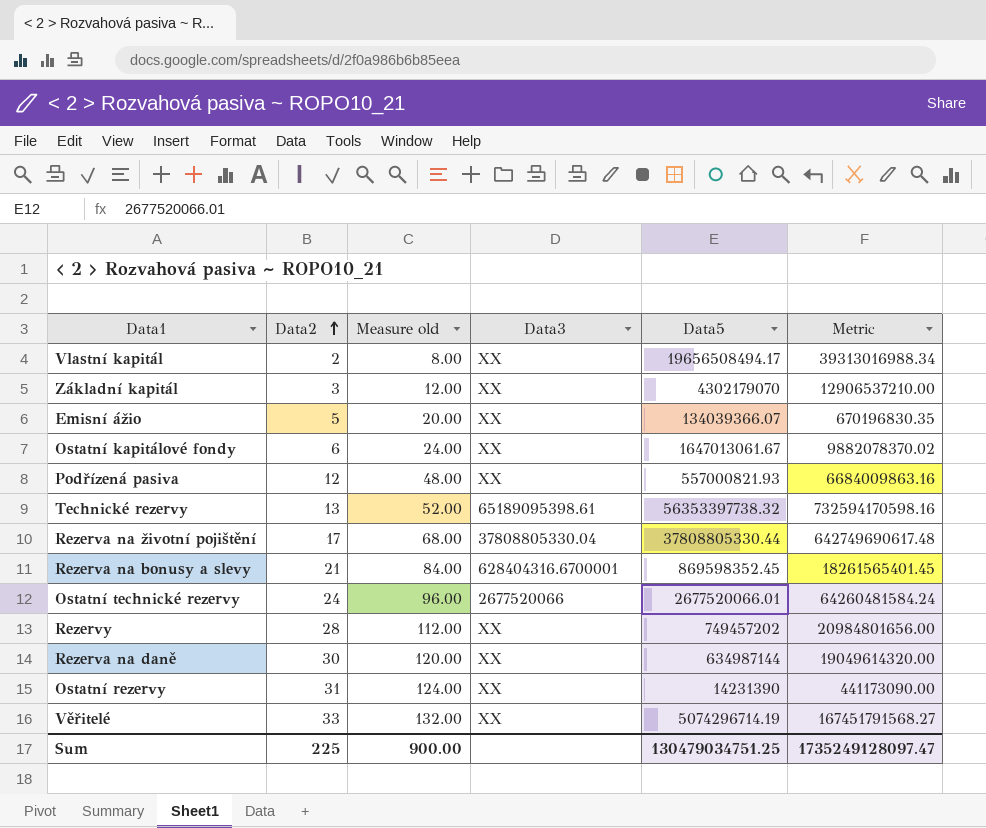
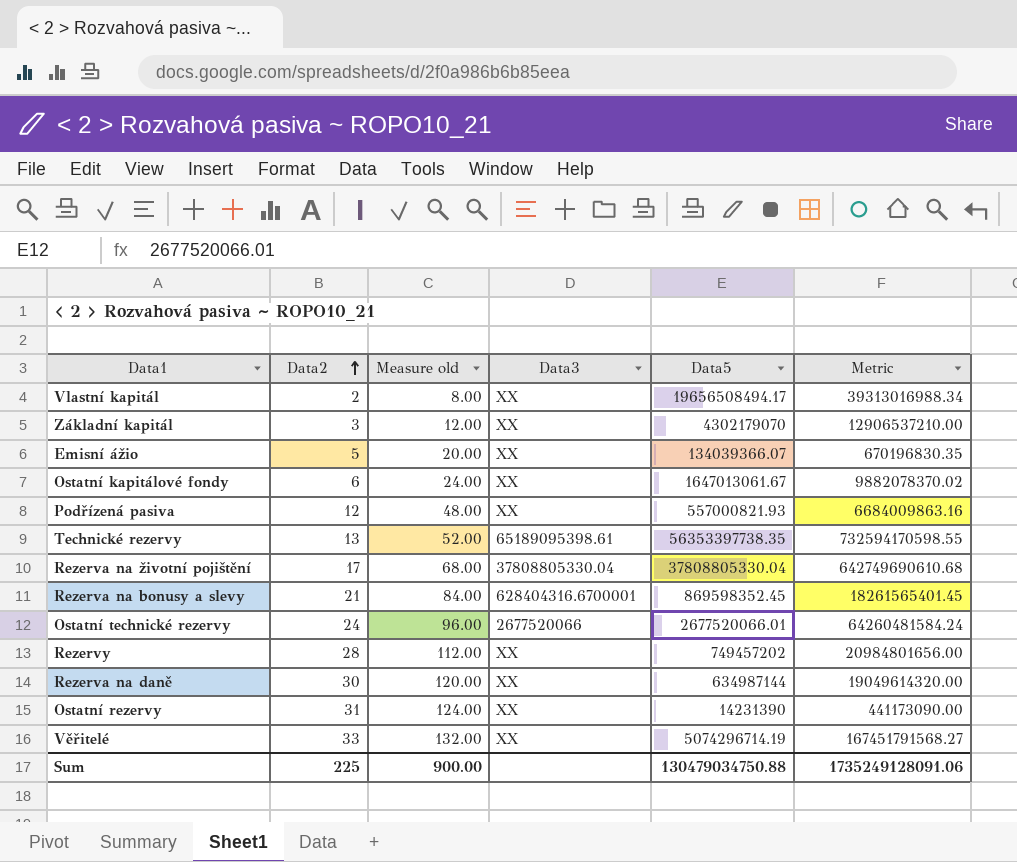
Technické rezervy | Data5: 56353397738.32 -> 56353397738.35
Technické rezervy | Metric: 732594170598.16 -> 732594170598.55
Rezerva na životní pojištění | Data5: 37808805330.44 -> 37808805330.04
Rezerva na životní pojištění | Metric: 642749690617.48 -> 642749690610.68
Sum | Data5: 130479034751.25 -> 130479034750.88
Sum | Metric: 1735249128097.47 -> 1735249128091.06

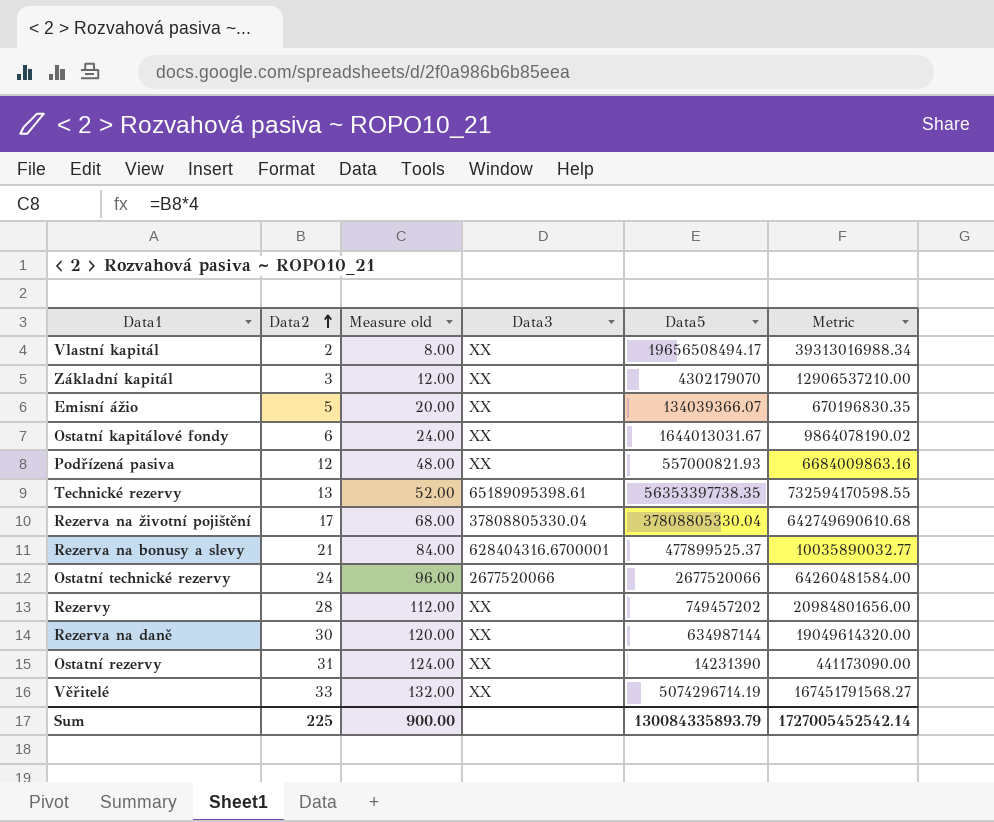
Ostatní kapitálové fondy | Data5: 1647013061.67 -> 1644013031.67
Ostatní kapitálové fondy | Metric: 9882078370.02 -> 9864078190.02
Rezerva na bonusy a slevy | Data5: 869598352.45 -> 477899525.37
Rezerva na bonusy a slevy | Metric: 18261565401.45 -> 10035890032.77
Ostatní technické rezervy | Data5: 2677520066.01 -> 2677520066
Ostatní technické rezervy | Metric: 64260481584.24 -> 64260481584.00
Sum | Data5: 130479034750.88 -> 130084335893.79
Sum | Metric: 1735249128091.06 -> 1727005452542.14

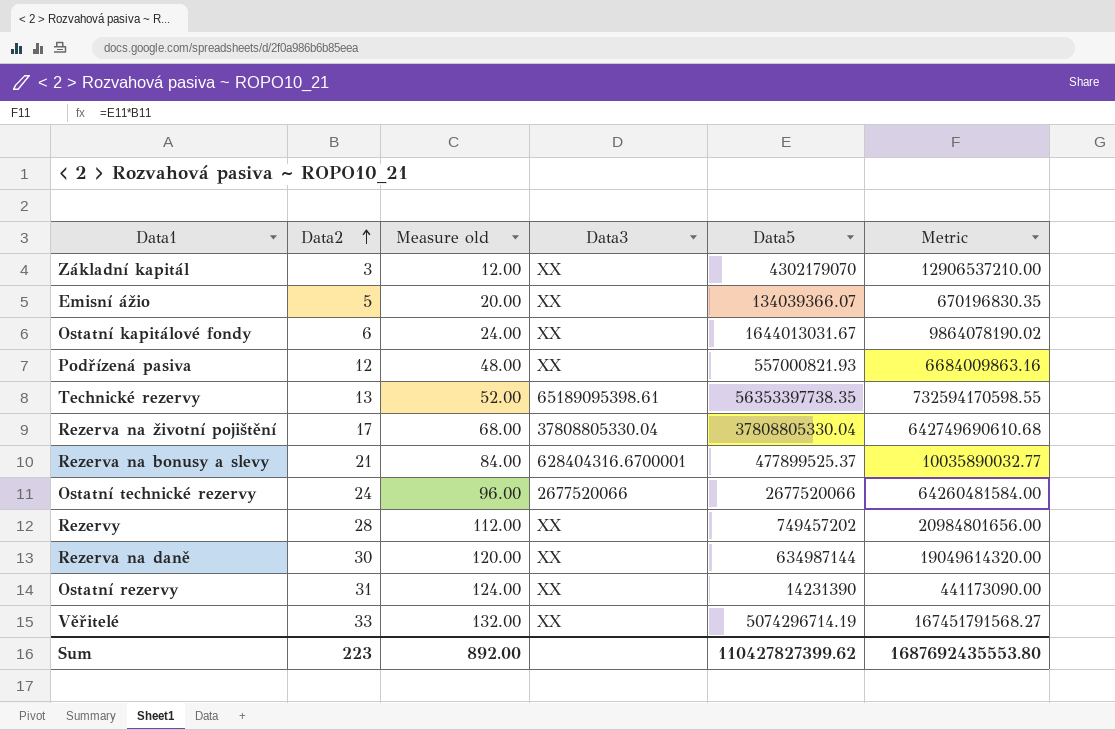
row Vlastní kapitál: 2 | 8.00 | XX | 19656508494.17 | 39313016988.34 -> none
Sum | Data2: 225 -> 223
Sum | Measure old: 900.00 -> 892.00
Sum | Data5: 130084335893.79 -> 110427827399.62
Sum | Metric: 1727005452542.14 -> 1687692435553.80

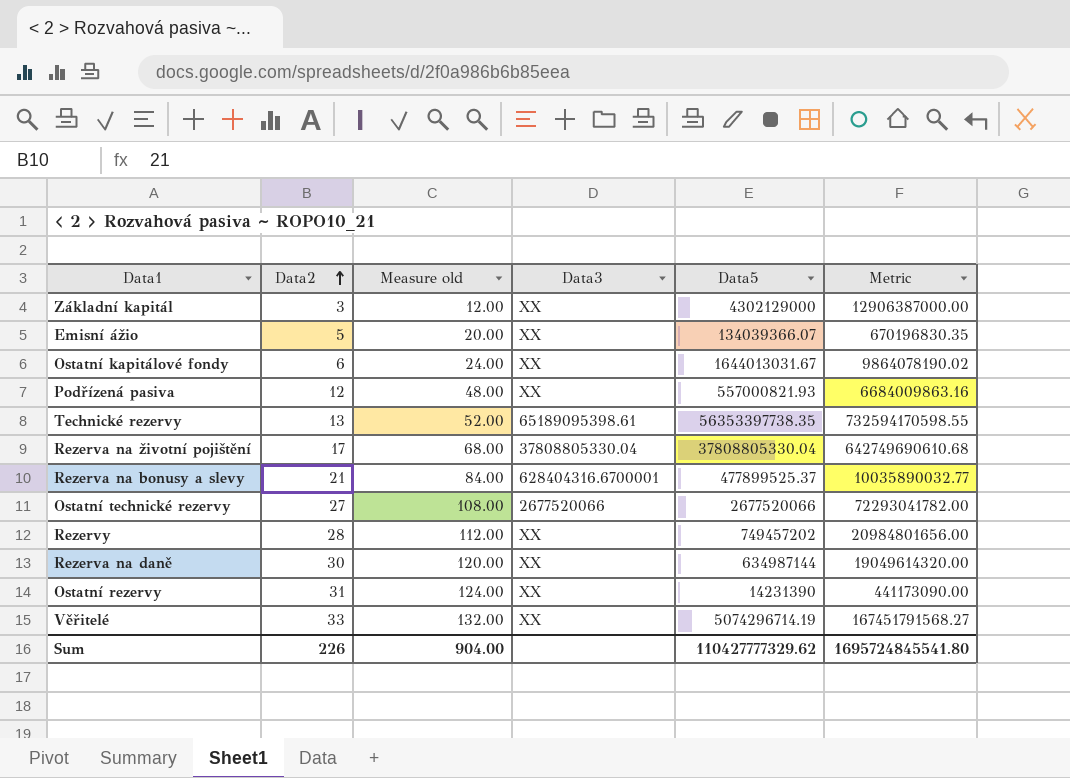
Základní kapitál | Data5: 4302179070 -> 4302129000
Základní kapitál | Metric: 12906537210.00 -> 12906387000.00
Ostatní technické rezervy | Data2: 24 -> 27
Ostatní technické rezervy | Measure old: 96.00 -> 108.00
Ostatní technické rezervy | Metric: 64260481584.00 -> 72293041782.00
Sum | Data2: 223 -> 226
Sum | Measure old: 892.00 -> 904.00
Sum | Data5: 110427827399.62 -> 110427777329.62
Sum | Metric: 1687692435553.80 -> 1695724845541.80

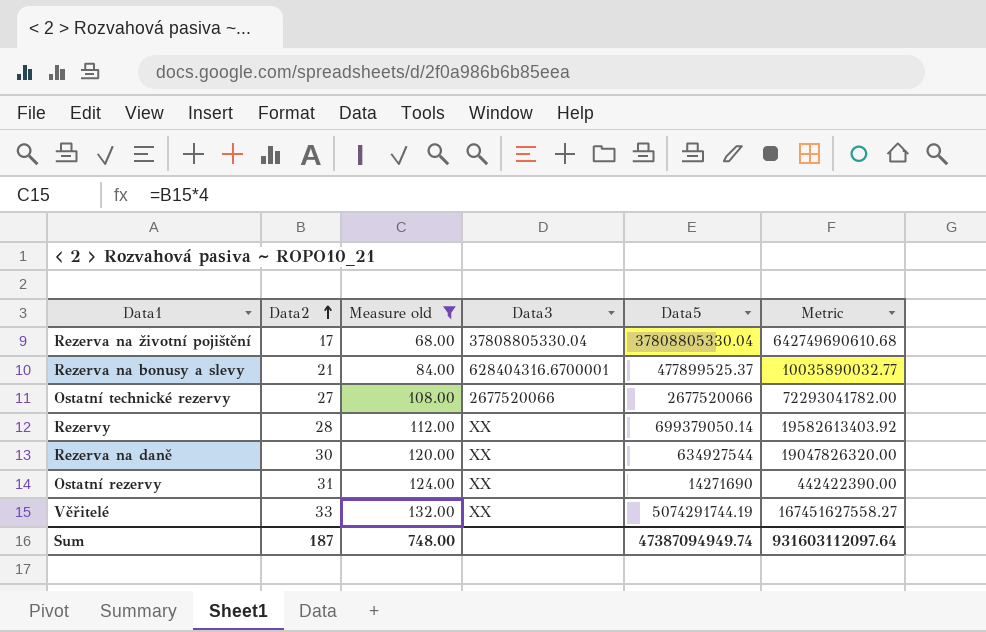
filter: none -> Measure old >= 68.00
Rezervy | Data5: 749457202 -> 699379050.14
Rezervy | Metric: 20984801656.00 -> 19582613403.92
Rezerva na daně | Data5: 634987144 -> 634927544
Rezerva na daně | Metric: 19049614320.00 -> 19047826320.00
Ostatní rezervy | Data5: 14231390 -> 14271690
Ostatní rezervy | Metric: 441173090.00 -> 442422390.00
Věřitelé | Data5: 5074296714.19 -> 5074291744.19
Věřitelé | Metric: 167451791568.27 -> 167451627558.27
Sum | Data2: 226 -> 187
Sum | Measure old: 904.00 -> 748.00
Sum | Data5: 110427777329.62 -> 47387094949.74
Sum | Metric: 1695724845541.80 -> 931603112097.64

